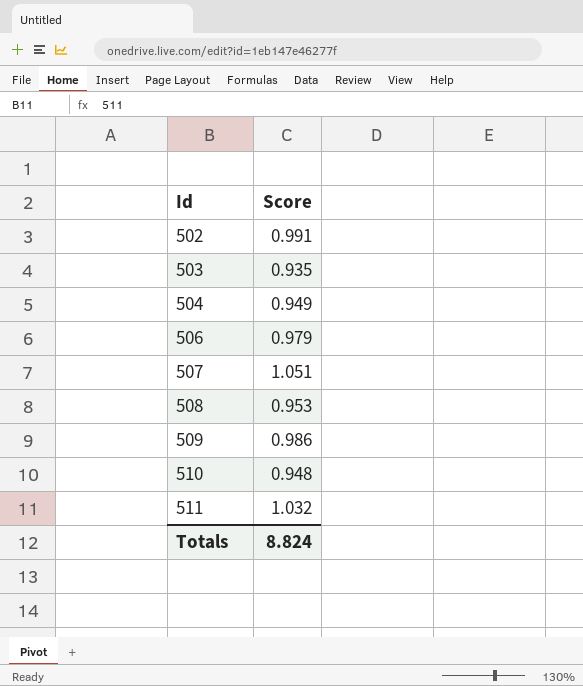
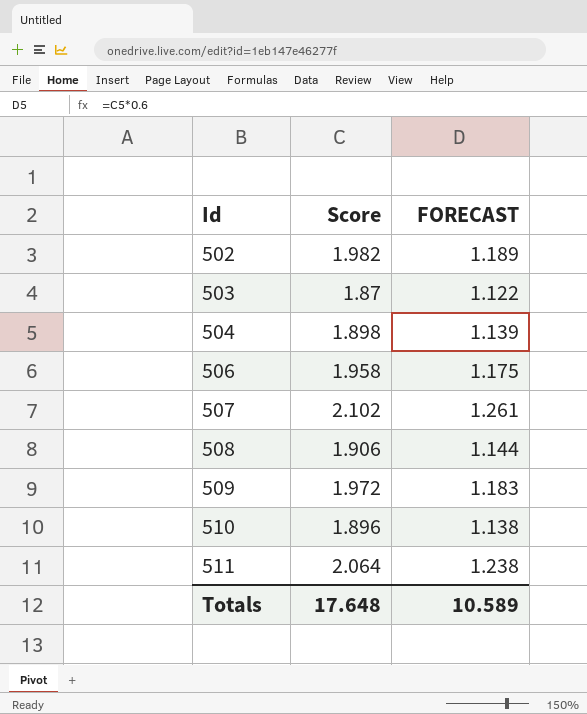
column FORECAST | formula: none -> [Score] * 0.6
502 | Score: 0.991 -> 1.982
503 | Score: 0.935 -> 1.87
504 | Score: 0.949 -> 1.898
506 | Score: 0.979 -> 1.958
507 | Score: 1.051 -> 2.102
508 | Score: 0.953 -> 1.906
509 | Score: 0.986 -> 1.972
510 | Score: 0.948 -> 1.896
511 | Score: 1.032 -> 2.064
Totals | Score: 8.824 -> 17.648

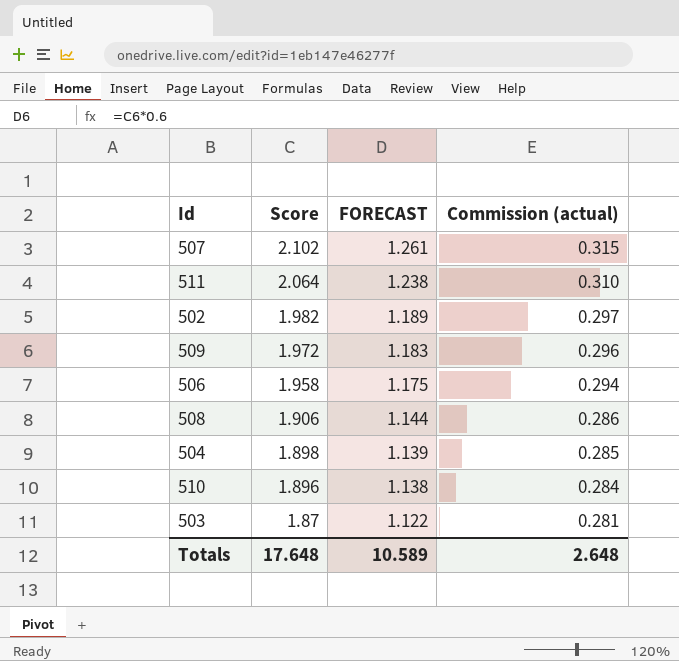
row order: Id ascending -> Score descending
column Commission (actual) | formula: none -> [Score] * 0.15

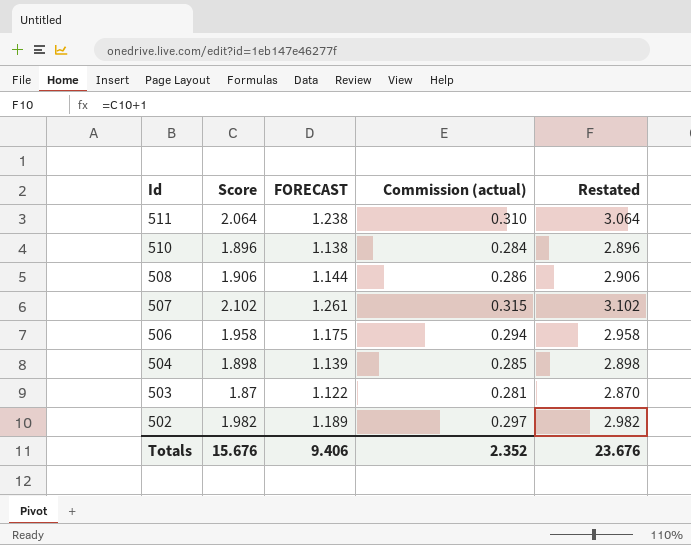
row order: Score descending -> Id descending
column Restated | formula: none -> [Score] + 1
row 509: 1.972 | 1.183 | 0.296 -> none
Totals | Score: 17.648 -> 15.676
Totals | FORECAST: 10.589 -> 9.406
Totals | Commission (actual): 2.648 -> 2.352

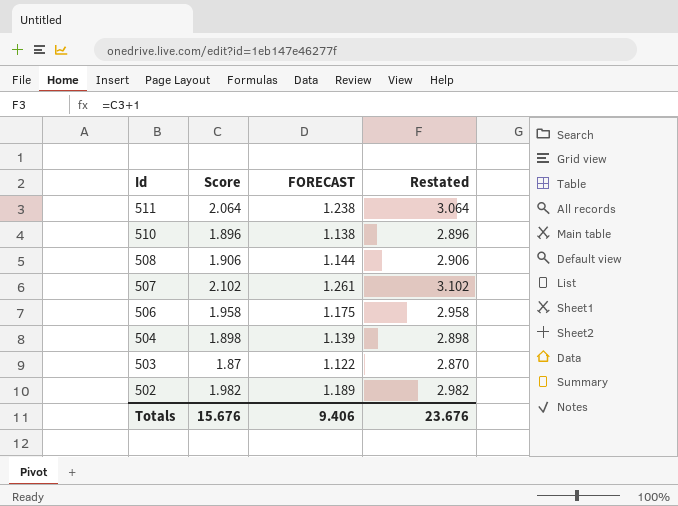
column Commission (actual) | formula: [Score] * 0.15 -> none

